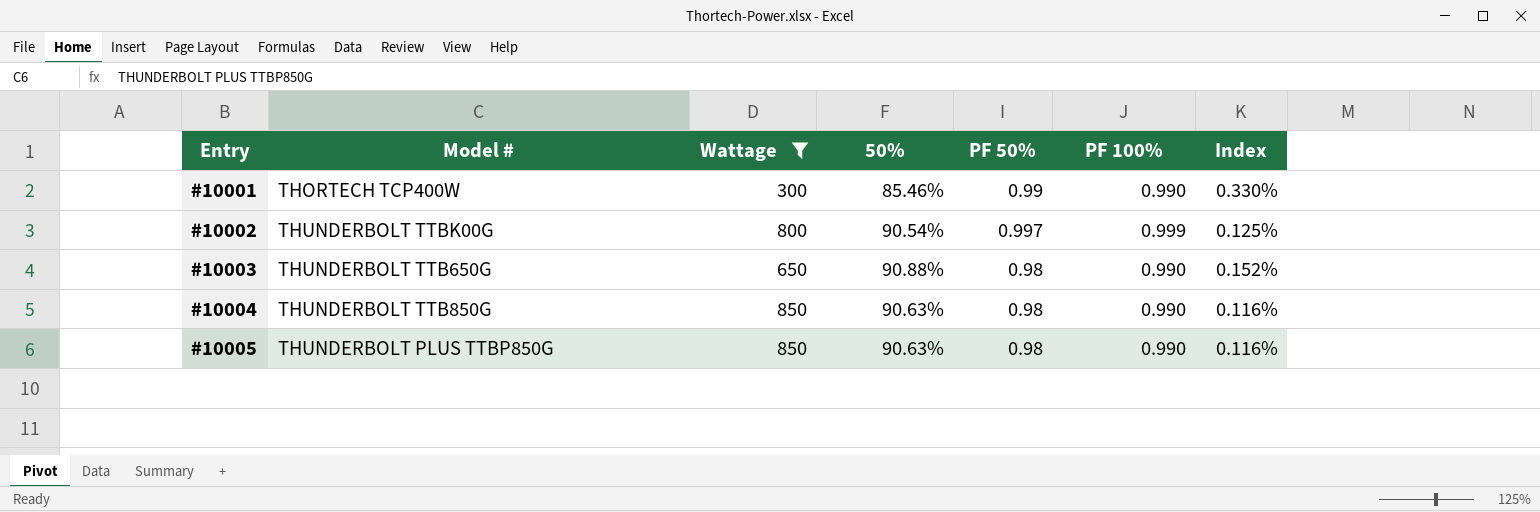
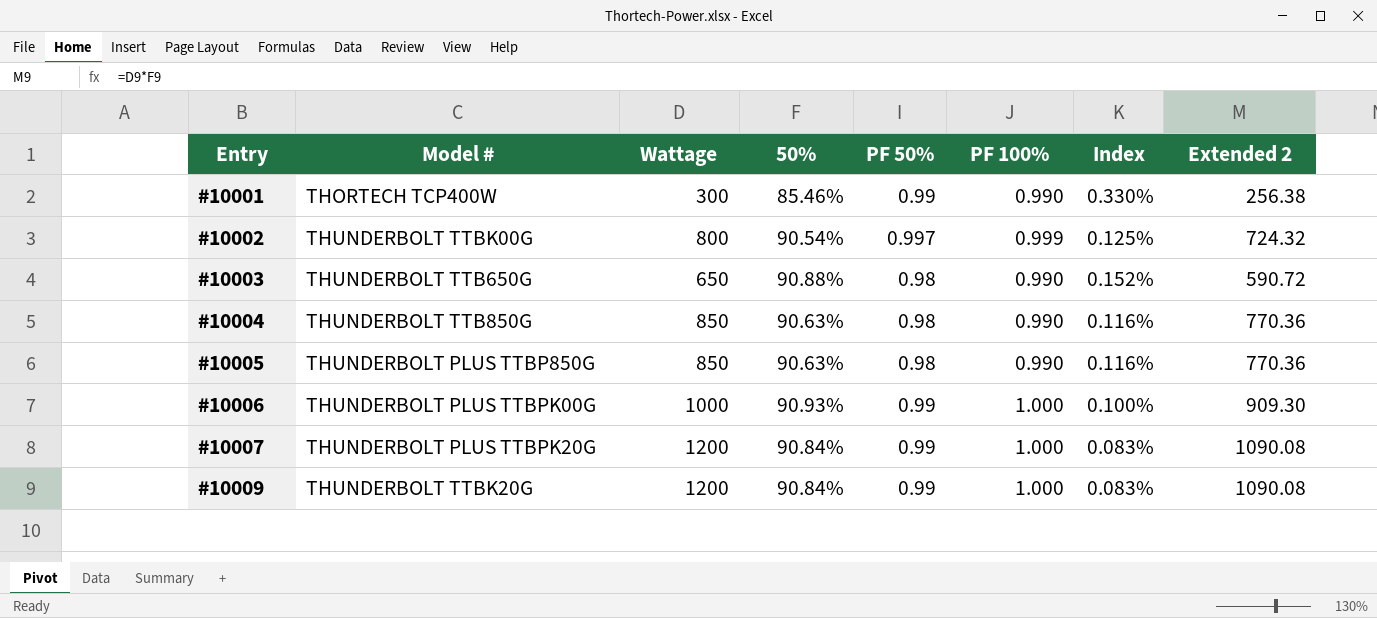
filter: Wattage <= 850 -> none
column Extended 2 | formula: none -> [Wattage] * [50%]

